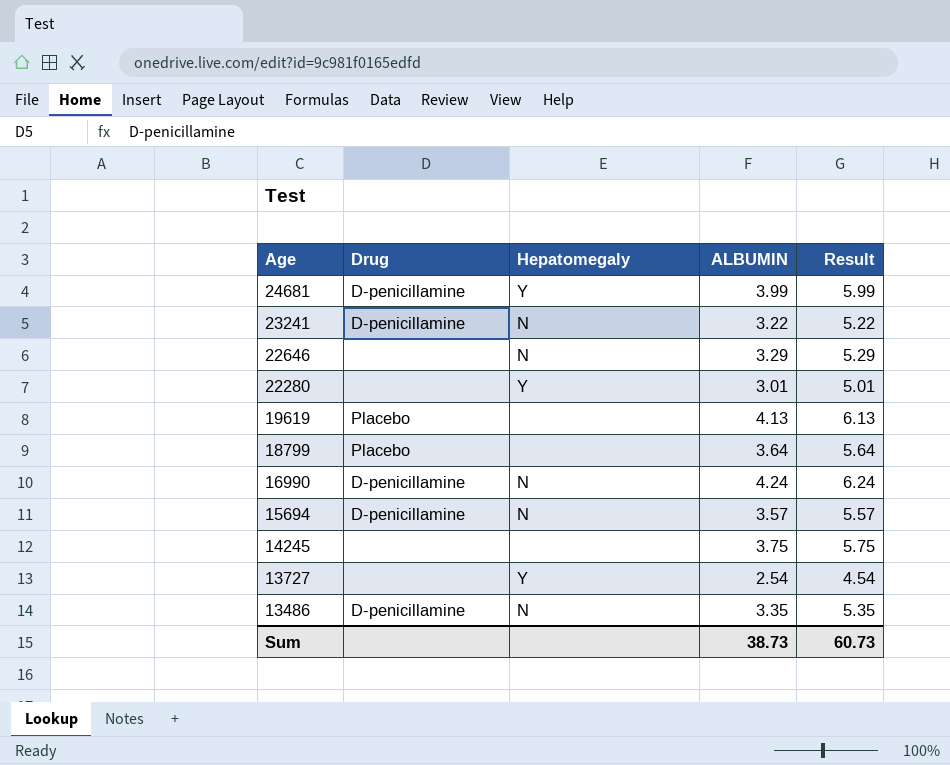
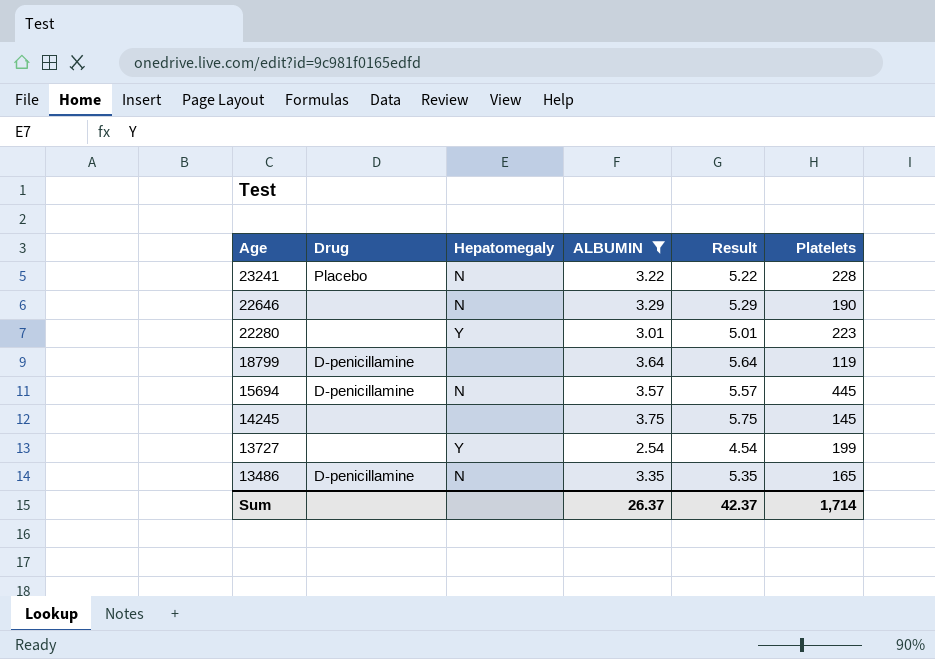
filter: none -> ALBUMIN <= 3.75
column Platelets | position: none -> 6
23241 | Drug: D-penicillamine -> Placebo
18799 | Drug: Placebo -> D-penicillamine
Sum | ALBUMIN: 38.73 -> 26.37
Sum | Result: 60.73 -> 42.37

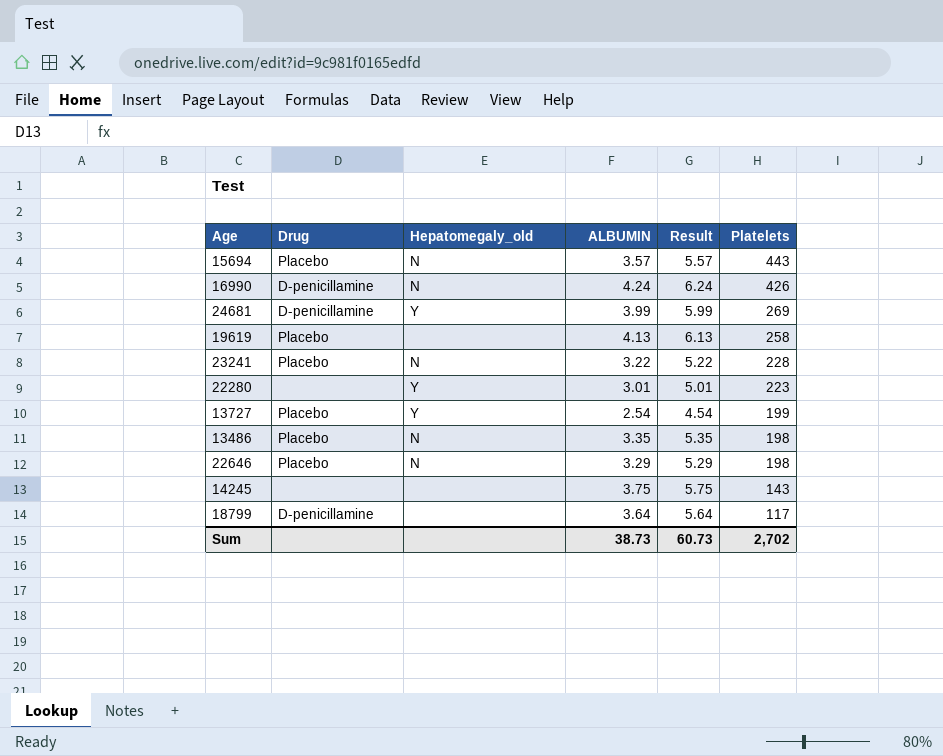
filter: ALBUMIN <= 3.75 -> none
row order: Age descending -> Platelets descending
column name: Hepatomegaly -> Hepatomegaly_old
15694 | Drug: D-penicillamine -> Placebo
15694 | Platelets: 445 -> 443
13727 | Drug: none -> Placebo
13486 | Drug: D-penicillamine -> Placebo
13486 | Platelets: 165 -> 198
22646 | Drug: none -> Placebo
22646 | Platelets: 190 -> 198
14245 | Platelets: 145 -> 143
18799 | Platelets: 119 -> 117
Sum | ALBUMIN: 26.37 -> 38.73
Sum | Result: 42.37 -> 60.73
Sum | Platelets: 1,714 -> 2,702

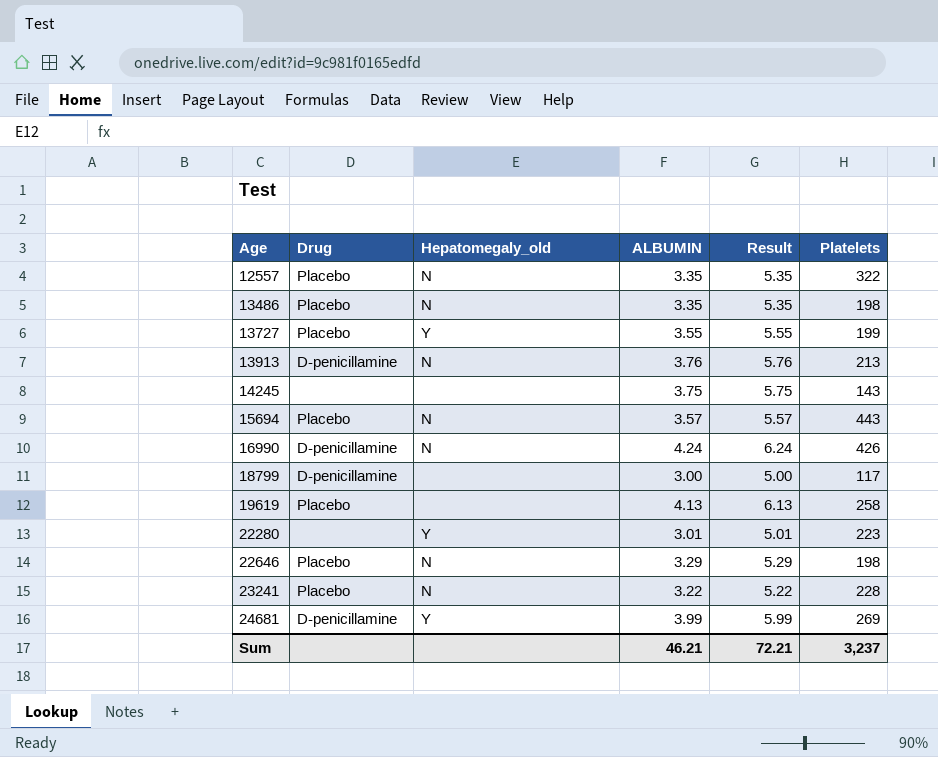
row order: Platelets descending -> Age ascending
row 12557: none -> Placebo | N | 3.35 | 5.35 | 322
13727 | ALBUMIN: 2.54 -> 3.55
13727 | Result: 4.54 -> 5.55
row 13913: none -> D-penicillamine | N | 3.76 | 5.76 | 213
18799 | ALBUMIN: 3.64 -> 3.00
18799 | Result: 5.64 -> 5.00
Sum | ALBUMIN: 38.73 -> 46.21
Sum | Result: 60.73 -> 72.21
Sum | Platelets: 2,702 -> 3,237

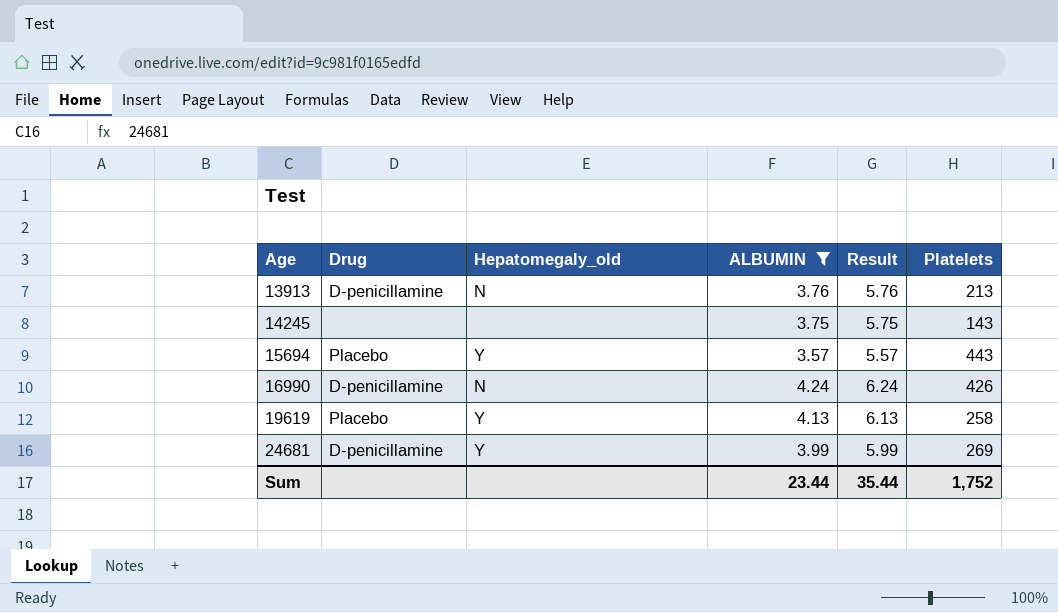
filter: none -> ALBUMIN >= 3.57
15694 | Hepatomegaly_old: N -> Y
19619 | Hepatomegaly_old: none -> Y
Sum | ALBUMIN: 46.21 -> 23.44
Sum | Result: 72.21 -> 35.44
Sum | Platelets: 3,237 -> 1,752

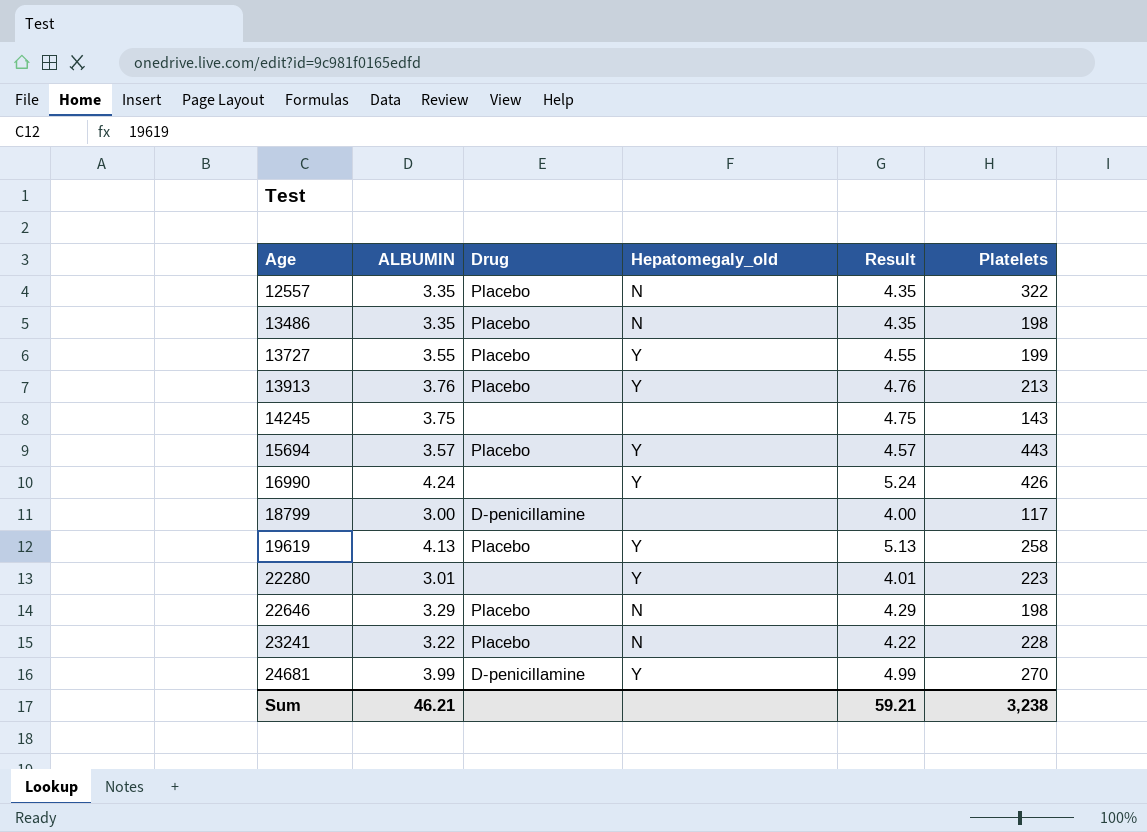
filter: ALBUMIN >= 3.57 -> none
column ALBUMIN | position: 4 -> 2
column Result | formula: [ALBUMIN] + 2 -> [ALBUMIN] + 1
13913 | Drug: D-penicillamine -> Placebo
13913 | Hepatomegaly_old: N -> Y
16990 | Drug: D-penicillamine -> none
16990 | Hepatomegaly_old: N -> Y
24681 | Platelets: 269 -> 270
Sum | ALBUMIN: 23.44 -> 46.21
Sum | Result: 35.44 -> 59.21
Sum | Platelets: 1,752 -> 3,238

